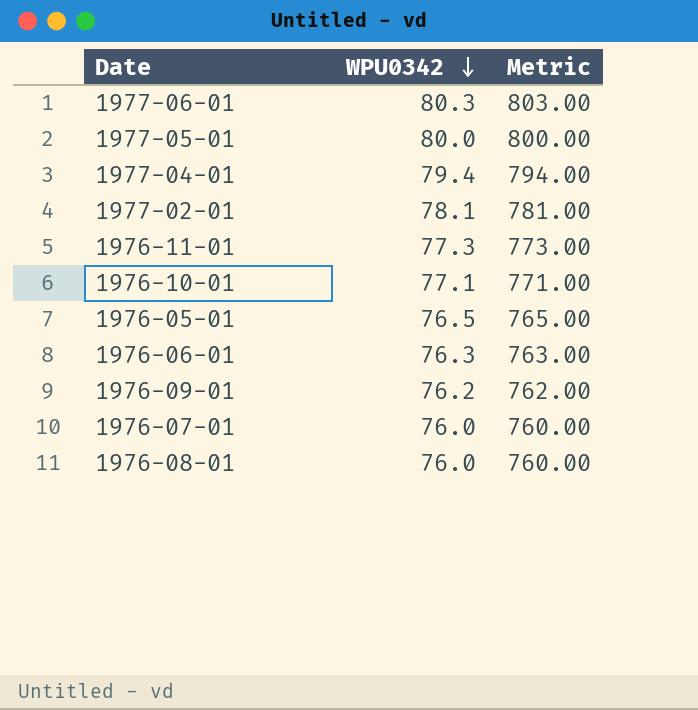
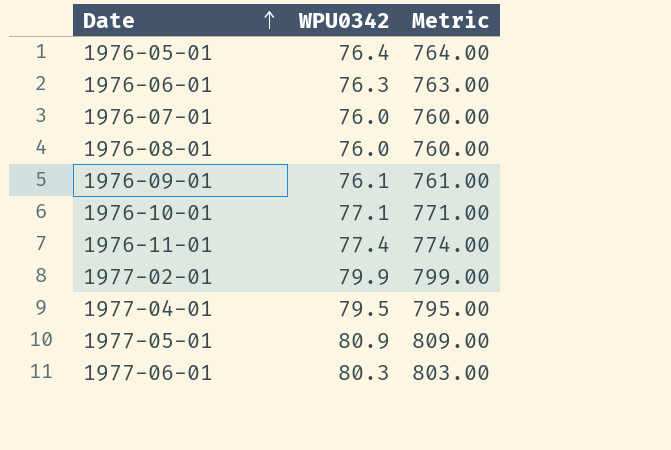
row order: WPU0342 descending -> Date ascending
1976-05-01 | WPU0342: 76.5 -> 76.4
1976-05-01 | Metric: 765.00 -> 764.00
1976-09-01 | WPU0342: 76.2 -> 76.1
1976-09-01 | Metric: 762.00 -> 761.00
1976-11-01 | WPU0342: 77.3 -> 77.4
1976-11-01 | Metric: 773.00 -> 774.00
1977-02-01 | WPU0342: 78.1 -> 79.9
1977-02-01 | Metric: 781.00 -> 799.00
1977-04-01 | WPU0342: 79.4 -> 79.5
1977-04-01 | Metric: 794.00 -> 795.00
1977-05-01 | WPU0342: 80.0 -> 80.9
1977-05-01 | Metric: 800.00 -> 809.00

